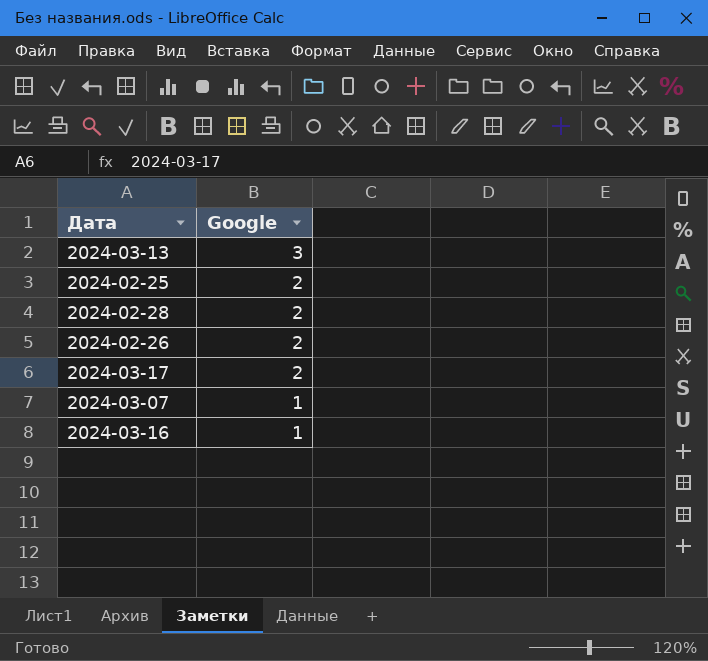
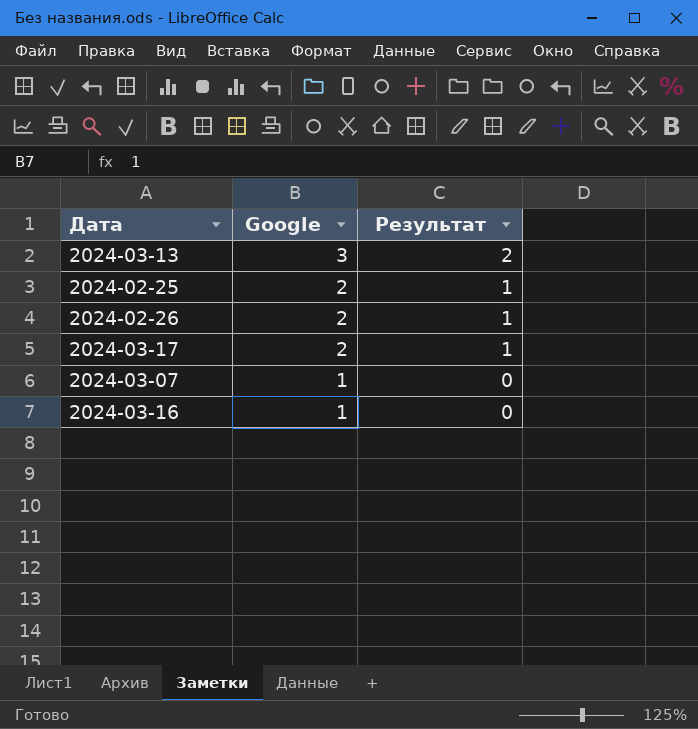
column Результат | formula: none -> [Google] - 1
row 2024-02-28: 2 -> none

